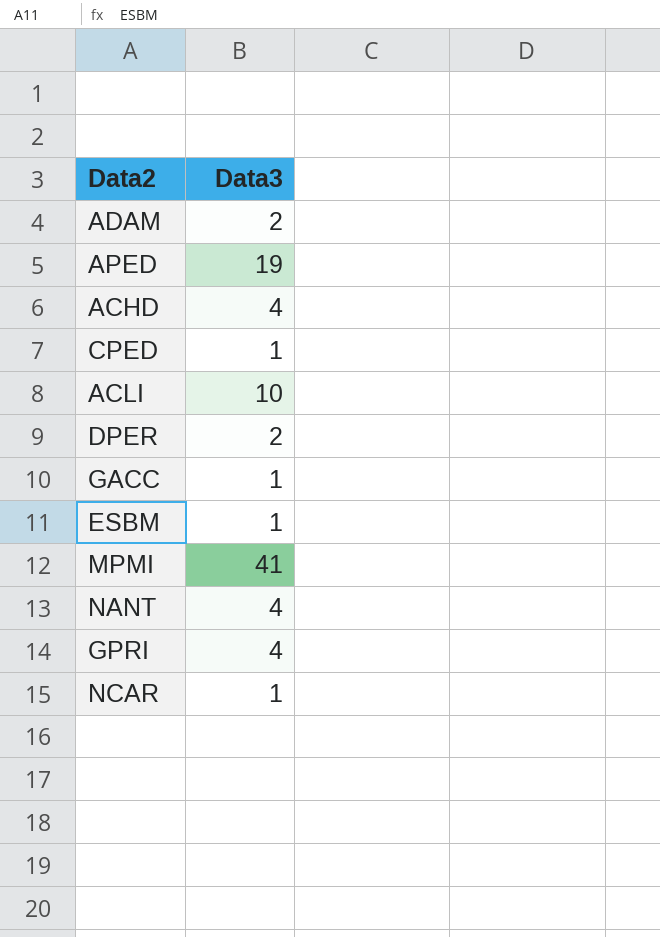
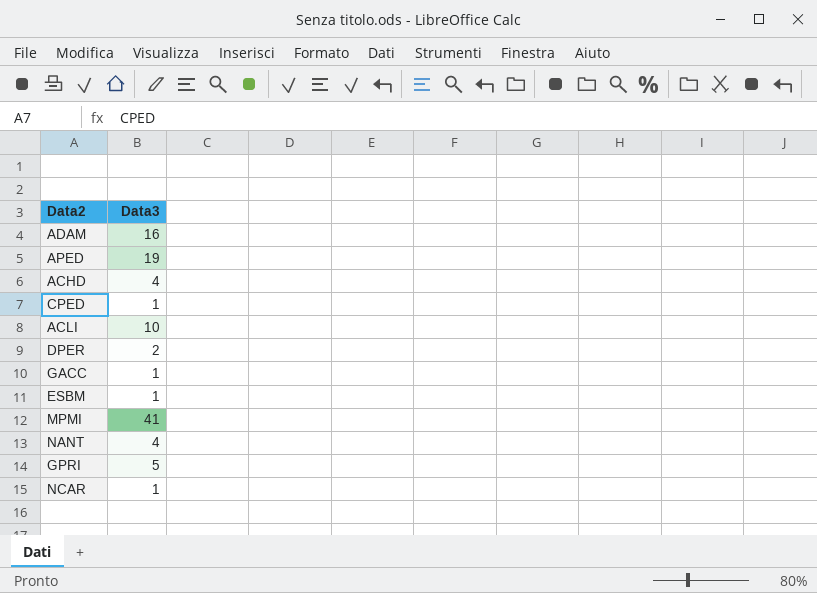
ADAM | Data3: 2 -> 16
GPRI | Data3: 4 -> 5

